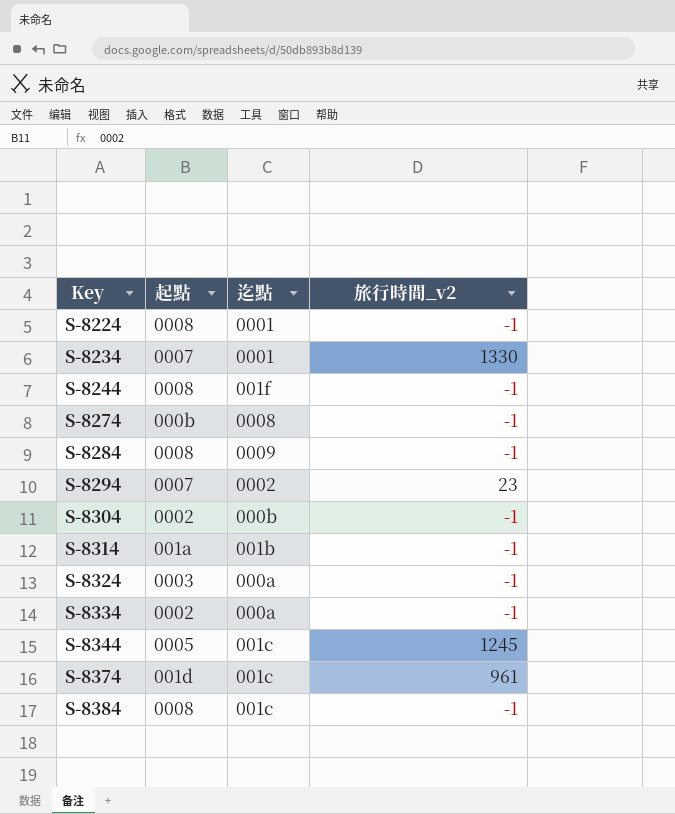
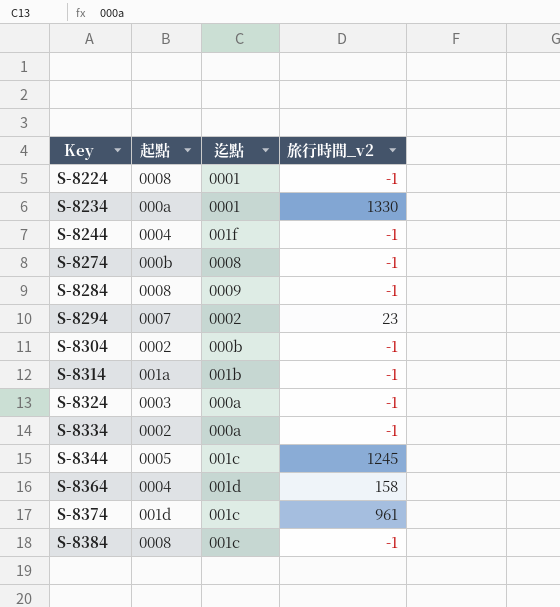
S-8234 | 起點: 0007 -> 000a
S-8244 | 起點: 0008 -> 0004
row S-8364: none -> 0004 | 001d | 158

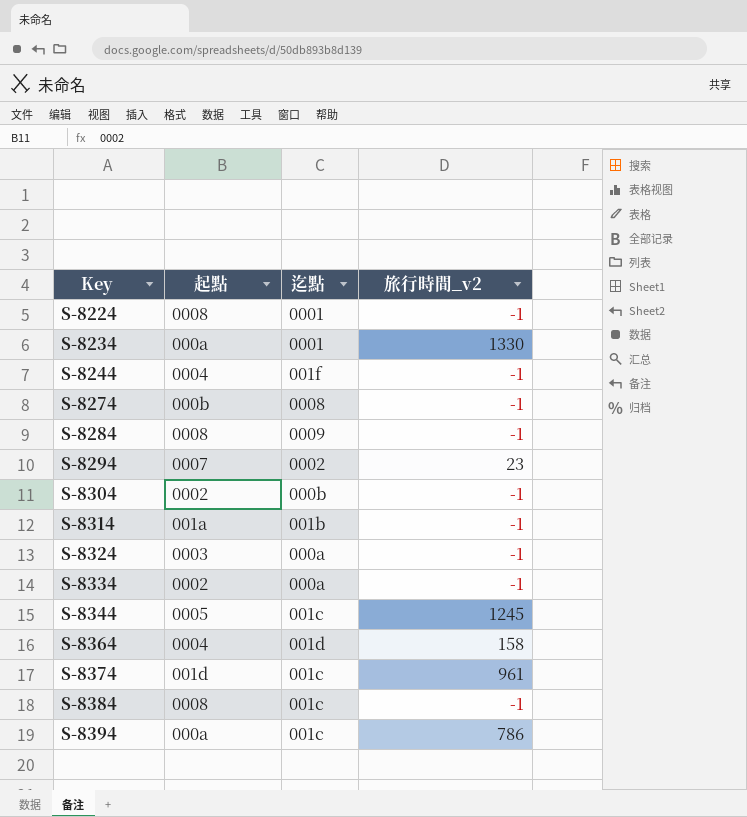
row S-8394: none -> 000a | 001c | 786

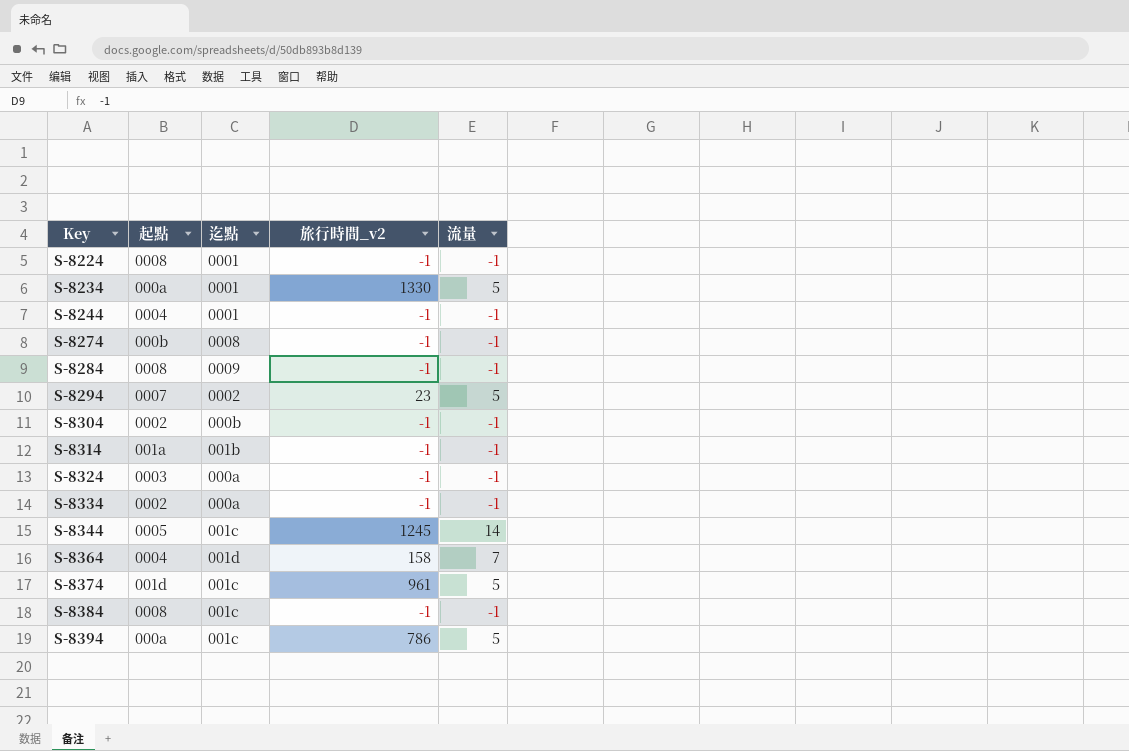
column 流量 | position: none -> 5
S-8244 | 迄點: 001f -> 0001

